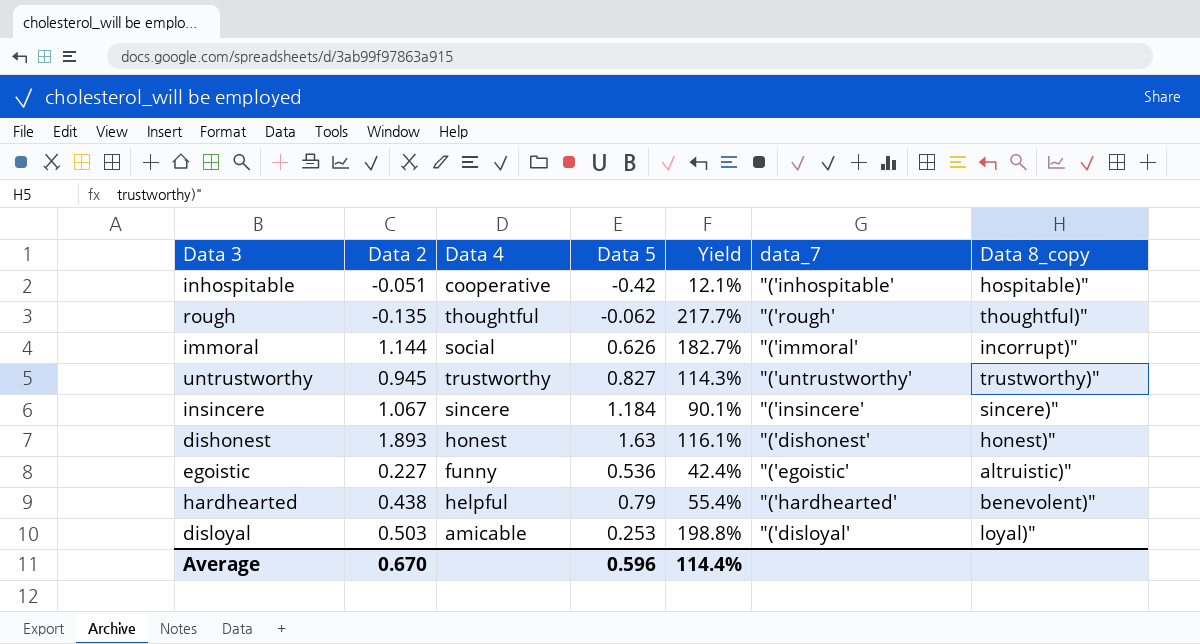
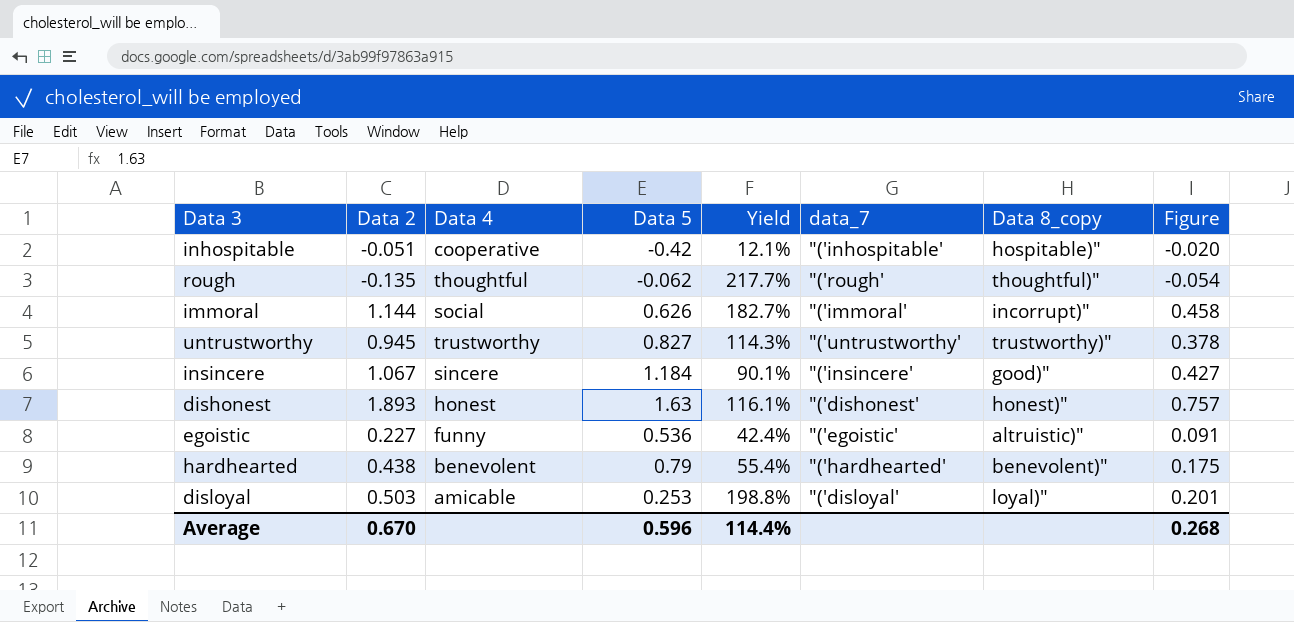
column Figure | formula: none -> [Data 2] * 0.4
insincere | Data 8_copy: sincere)" -> good)"
hardhearted | Data 4: helpful -> benevolent

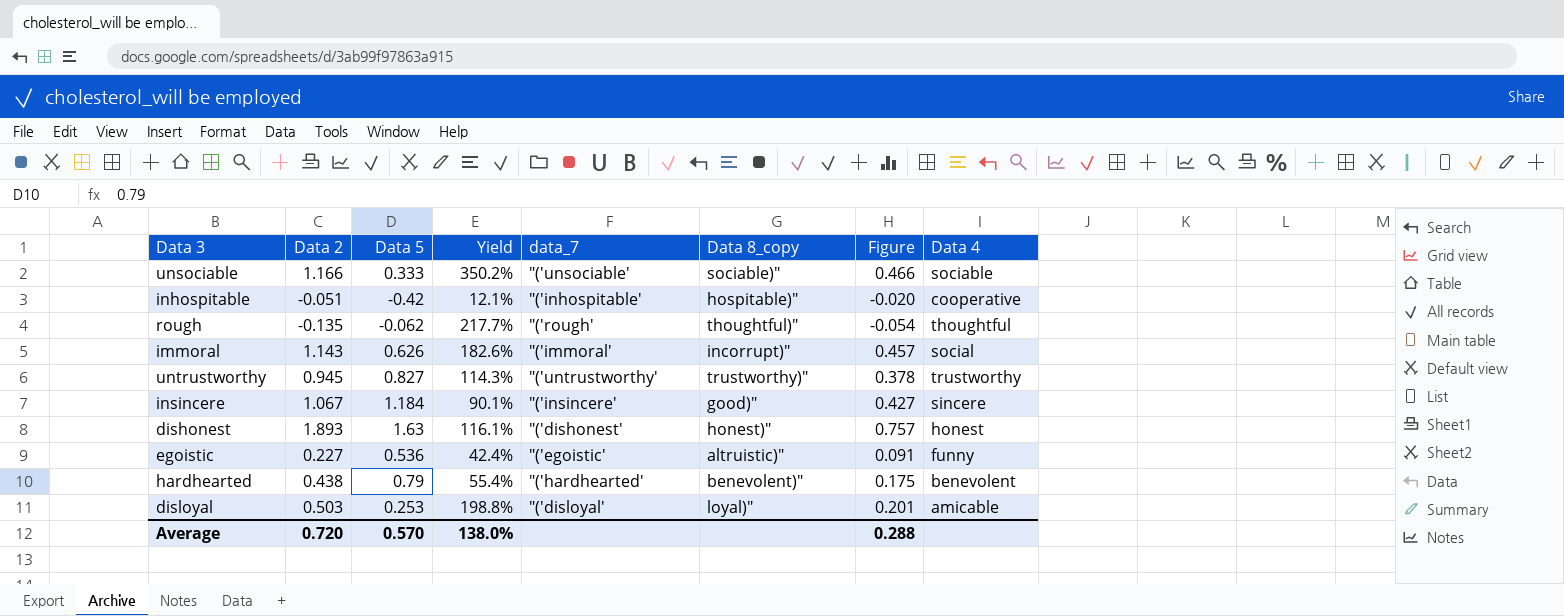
column Data 4 | position: 3 -> 8
row unsociable: none -> 1.166 | 0.333 | 350.2% | "('unsociable' | sociable)" | 0.466 | sociable
immoral | Data 2: 1.144 -> 1.143
immoral | Yield: 182.7% -> 182.6%
immoral | Figure: 0.458 -> 0.457
Average | Data 2: 0.670 -> 0.720
Average | Data 5: 0.596 -> 0.570
Average | Yield: 114.4% -> 138.0%
Average | Figure: 0.268 -> 0.288

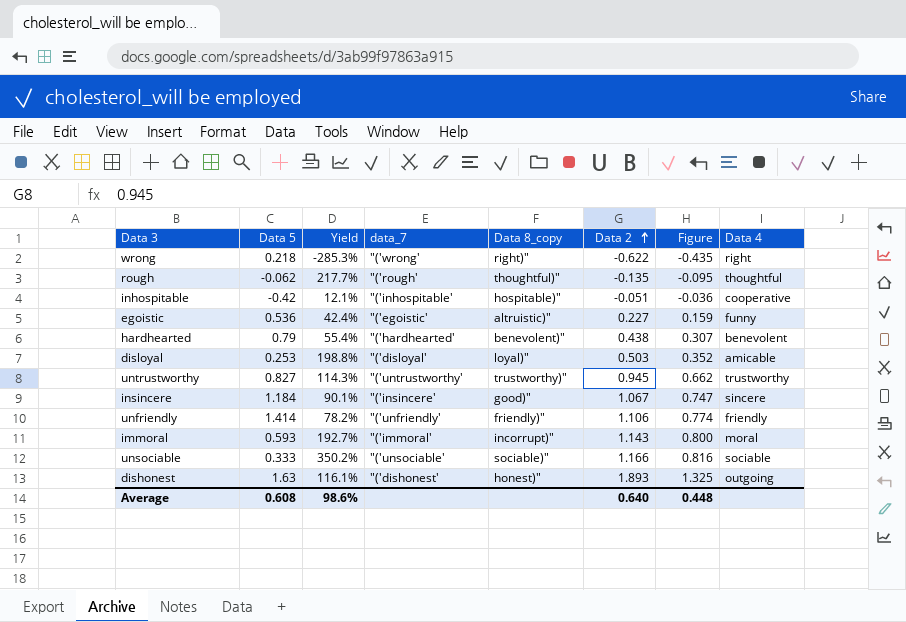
row order: none -> Data 2 ascending
column Data 2 | position: 2 -> 6
column Figure | formula: [Data 2] * 0.4 -> [Data 2] * 0.7
row wrong: none -> 0.218 | -285.3% | "('wrong' | right)" | -0.622 | -0.435 | right
row unfriendly: none -> 1.414 | 78.2% | "('unfriendly' | friendly)" | 1.106 | 0.774 | friendly
immoral | Data 5: 0.626 -> 0.593
immoral | Yield: 182.6% -> 192.7%
immoral | Data 4: social -> moral
dishonest | Data 4: honest -> outgoing
Average | Data 5: 0.570 -> 0.608
Average | Yield: 138.0% -> 98.6%
Average | Data 2: 0.720 -> 0.640
Average | Figure: 0.288 -> 0.448

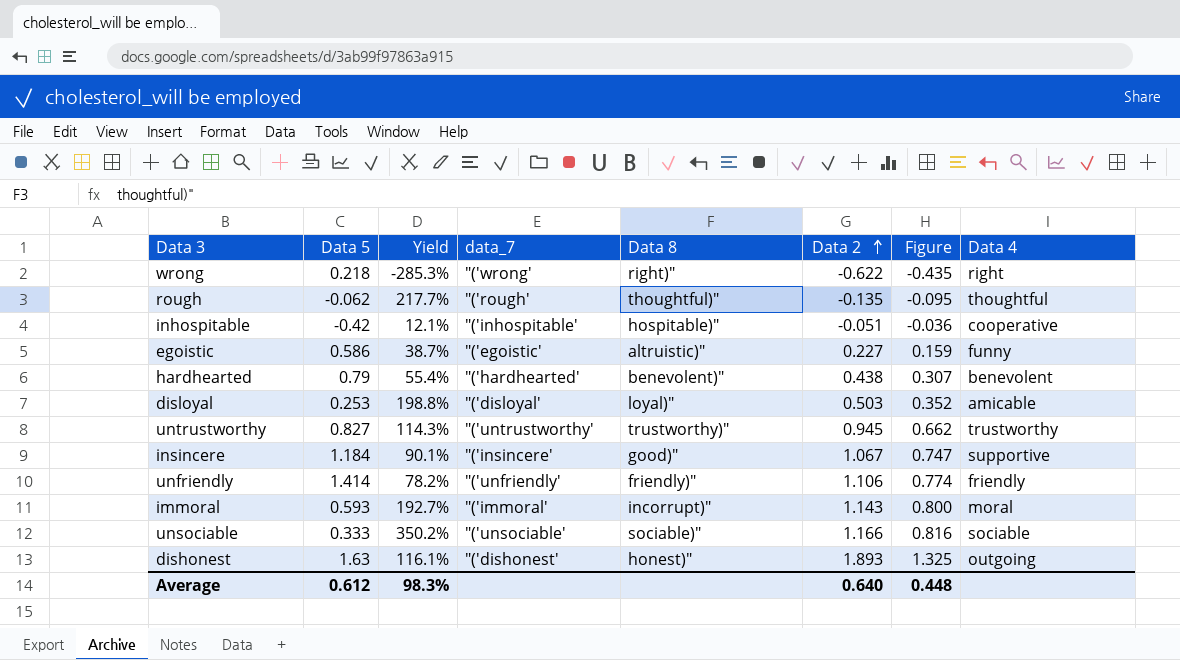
column name: Data 8_copy -> Data 8
egoistic | Data 5: 0.536 -> 0.586
egoistic | Yield: 42.4% -> 38.7%
insincere | Data 4: sincere -> supportive
Average | Data 5: 0.608 -> 0.612
Average | Yield: 98.6% -> 98.3%

